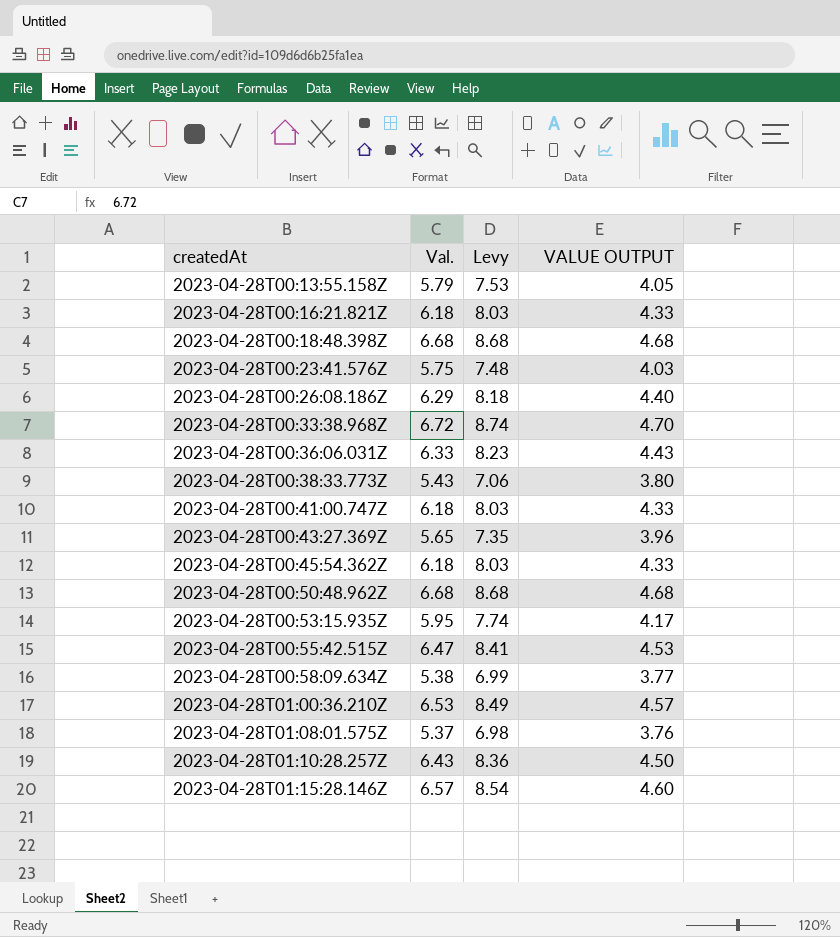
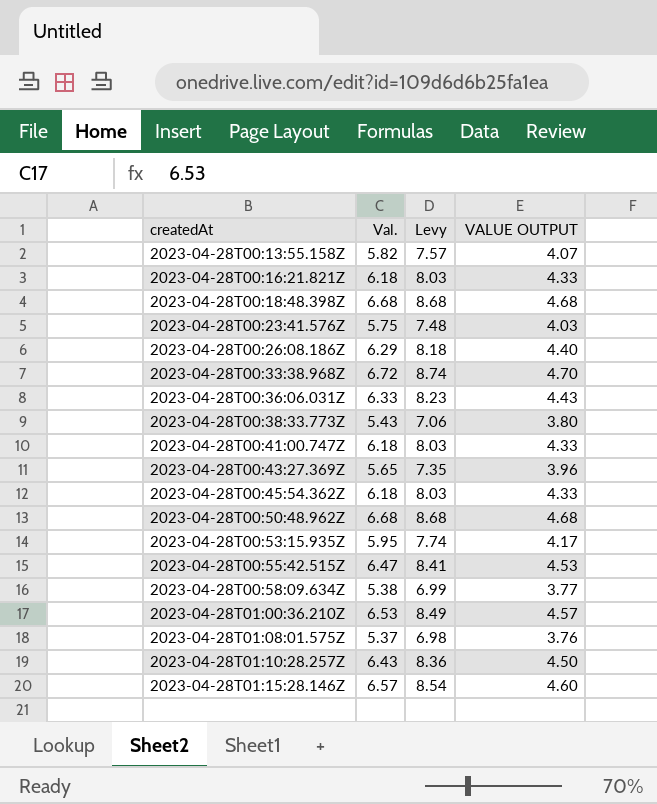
2023-04-28T00:13:55.158Z | Val.: 5.79 -> 5.82
2023-04-28T00:13:55.158Z | Levy: 7.53 -> 7.57
2023-04-28T00:13:55.158Z | VALUE OUTPUT: 4.05 -> 4.07

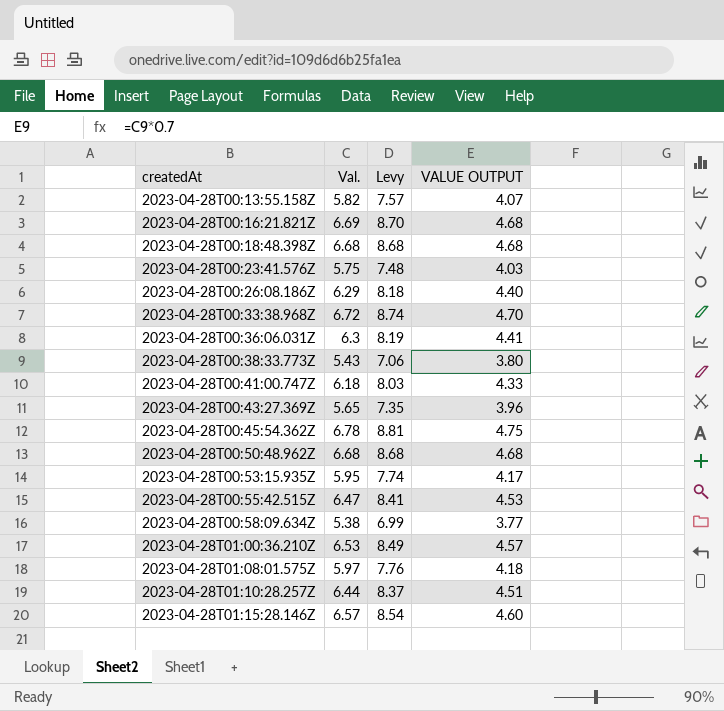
2023-04-28T00:16:21.821Z | Val.: 6.18 -> 6.69
2023-04-28T00:16:21.821Z | Levy: 8.03 -> 8.70
2023-04-28T00:16:21.821Z | VALUE OUTPUT: 4.33 -> 4.68
2023-04-28T00:36:06.031Z | Val.: 6.33 -> 6.3
2023-04-28T00:36:06.031Z | Levy: 8.23 -> 8.19
2023-04-28T00:36:06.031Z | VALUE OUTPUT: 4.43 -> 4.41
2023-04-28T00:45:54.362Z | Val.: 6.18 -> 6.78
2023-04-28T00:45:54.362Z | Levy: 8.03 -> 8.81
2023-04-28T00:45:54.362Z | VALUE OUTPUT: 4.33 -> 4.75
2023-04-28T01:08:01.575Z | Val.: 5.37 -> 5.97
2023-04-28T01:08:01.575Z | Levy: 6.98 -> 7.76
2023-04-28T01:08:01.575Z | VALUE OUTPUT: 3.76 -> 4.18
2023-04-28T01:10:28.257Z | Val.: 6.43 -> 6.44
2023-04-28T01:10:28.257Z | Levy: 8.36 -> 8.37
2023-04-28T01:10:28.257Z | VALUE OUTPUT: 4.50 -> 4.51

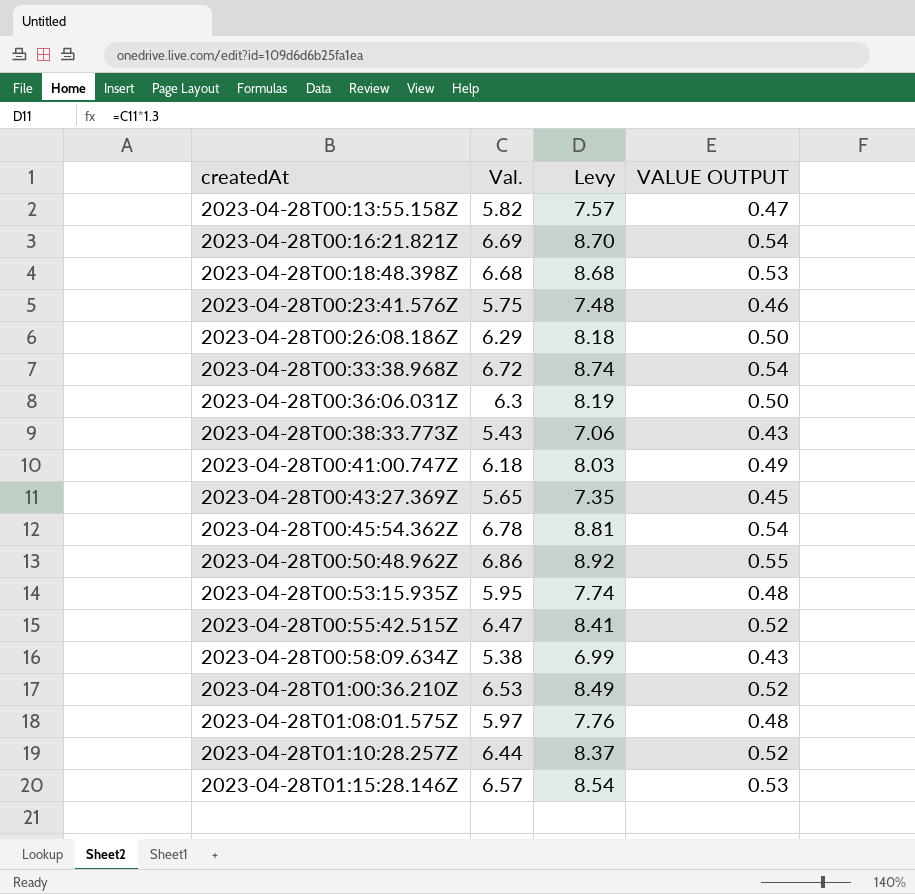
column VALUE OUTPUT | formula: [Val.] * 0.7 -> [Val.] * 0.08
2023-04-28T00:50:48.962Z | Val.: 6.68 -> 6.86
2023-04-28T00:50:48.962Z | Levy: 8.68 -> 8.92

